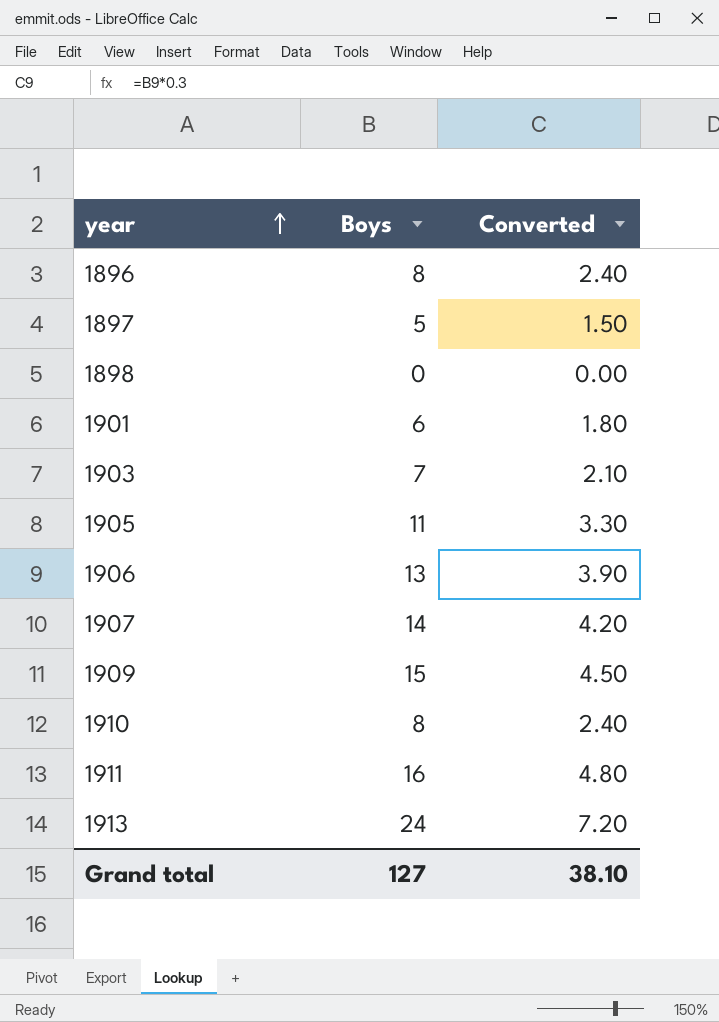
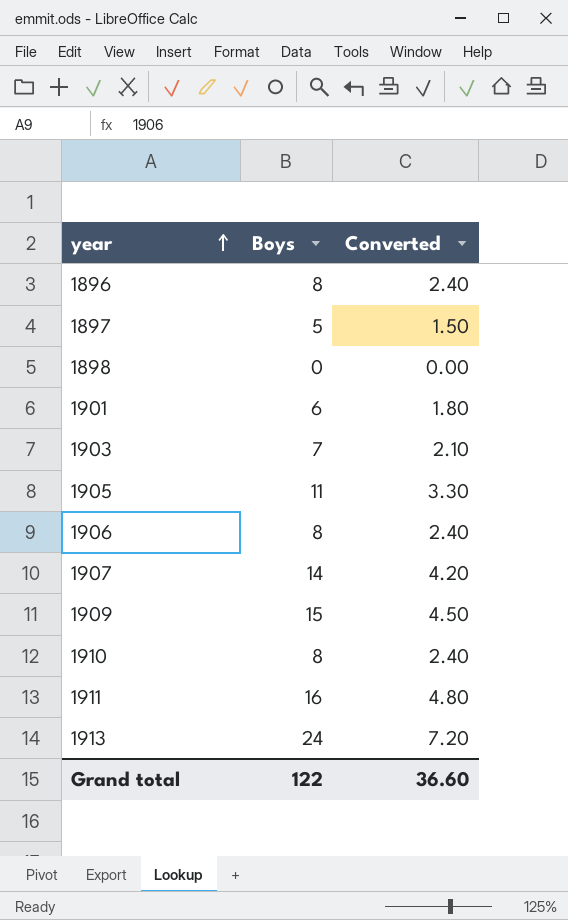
1906 | Boys: 13 -> 8
1906 | Converted: 3.90 -> 2.40
Grand total | Boys: 127 -> 122
Grand total | Converted: 38.10 -> 36.60

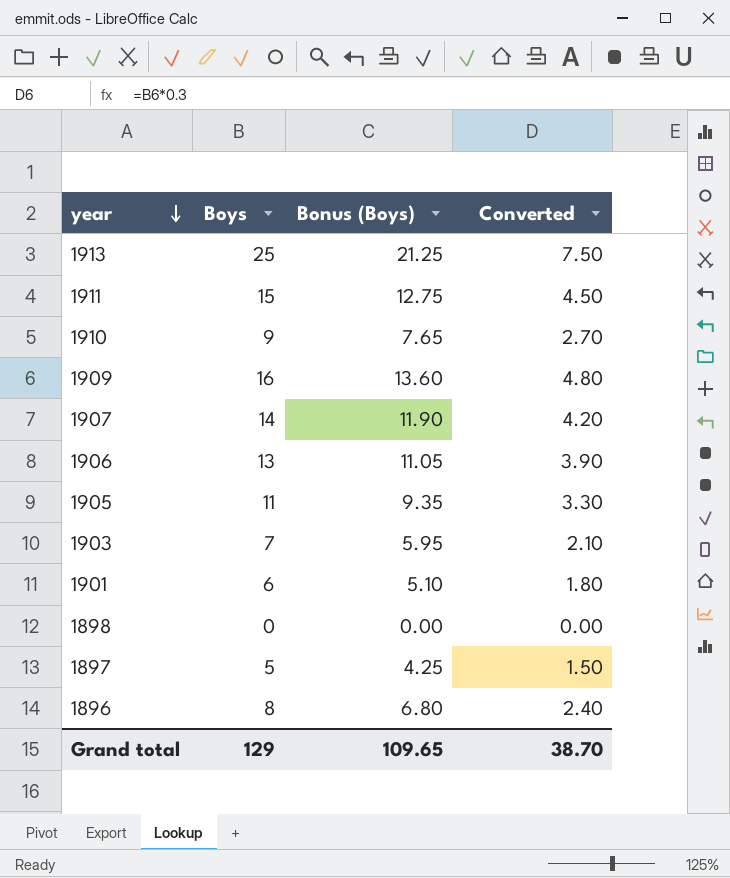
row order: year ascending -> year descending
column Bonus (Boys) | formula: none -> [Boys] * 0.85
1913 | Boys: 24 -> 25
1913 | Converted: 7.20 -> 7.50
1911 | Boys: 16 -> 15
1911 | Converted: 4.80 -> 4.50
1910 | Boys: 8 -> 9
1910 | Converted: 2.40 -> 2.70
1909 | Boys: 15 -> 16
1909 | Converted: 4.50 -> 4.80
1906 | Boys: 8 -> 13
1906 | Converted: 2.40 -> 3.90
Grand total | Boys: 122 -> 129
Grand total | Converted: 36.60 -> 38.70

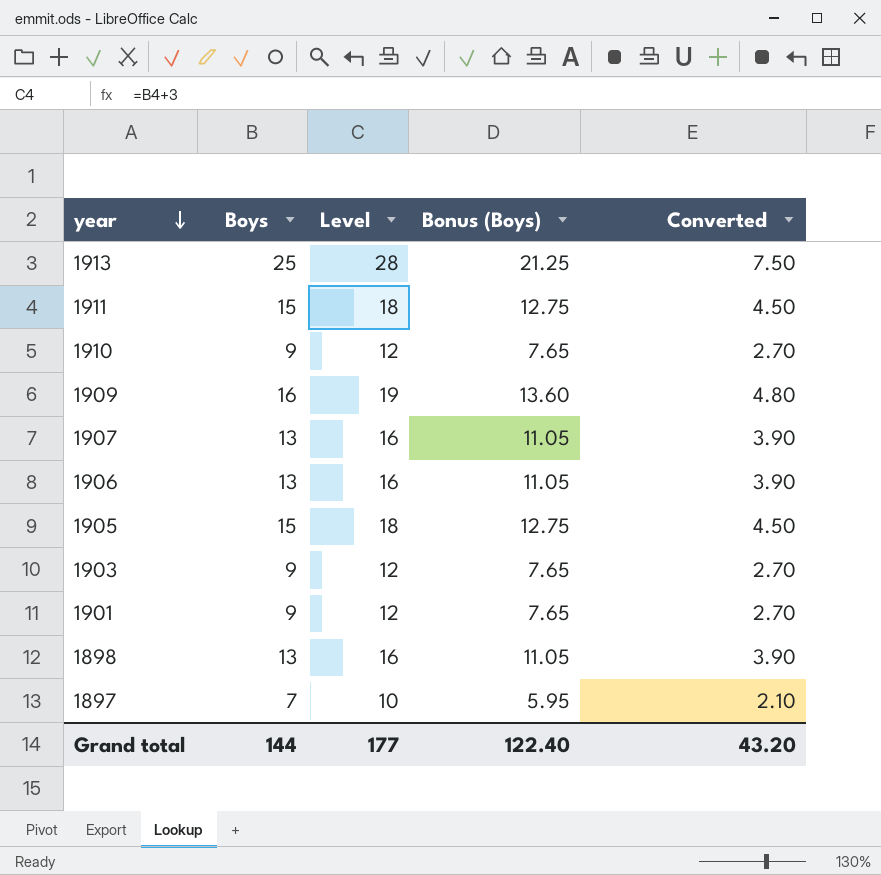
column Level | formula: none -> [Boys] + 3
row 1896: 8 | 6.80 | 2.40 -> none
1907 | Boys: 14 -> 13
1907 | Bonus (Boys): 11.90 -> 11.05
1907 | Converted: 4.20 -> 3.90
1905 | Boys: 11 -> 15
1905 | Bonus (Boys): 9.35 -> 12.75
1905 | Converted: 3.30 -> 4.50
1903 | Boys: 7 -> 9
1903 | Bonus (Boys): 5.95 -> 7.65
1903 | Converted: 2.10 -> 2.70
1901 | Boys: 6 -> 9
1901 | Bonus (Boys): 5.10 -> 7.65
1901 | Converted: 1.80 -> 2.70
1898 | Boys: 0 -> 13
1898 | Bonus (Boys): 0.00 -> 11.05
1898 | Converted: 0.00 -> 3.90
1897 | Boys: 5 -> 7
1897 | Bonus (Boys): 4.25 -> 5.95
1897 | Converted: 1.50 -> 2.10
Grand total | Boys: 129 -> 144
Grand total | Bonus (Boys): 109.65 -> 122.40
Grand total | Converted: 38.70 -> 43.20

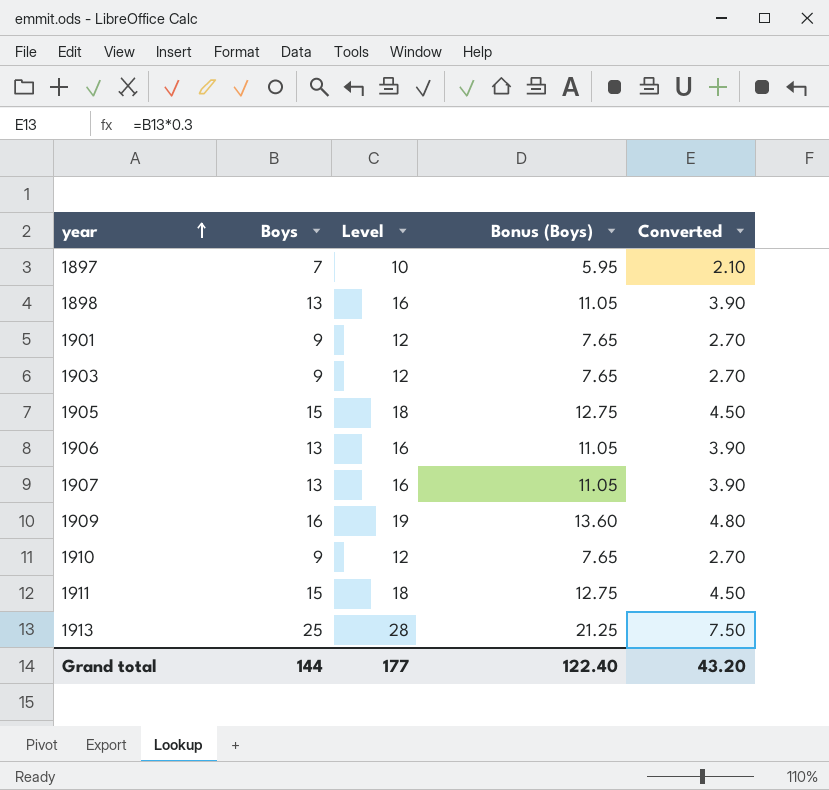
row order: year descending -> year ascending

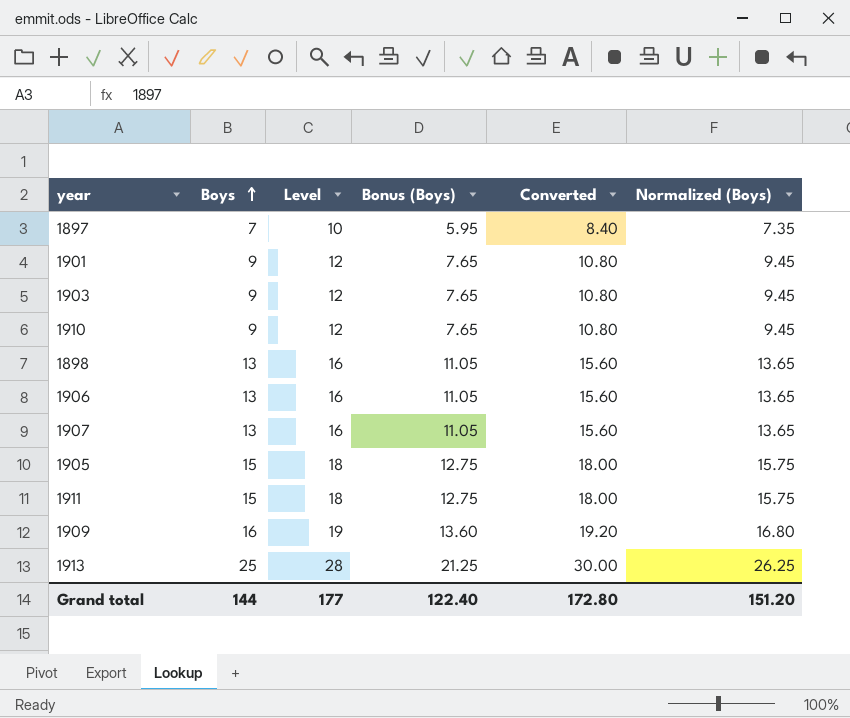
row order: year ascending -> Boys ascending
column Converted | formula: [Boys] * 0.3 -> [Boys] * 1.2
column Normalized (Boys) | formula: none -> [Boys] * 1.05
Grand total | Converted: 43.20 -> 172.80

